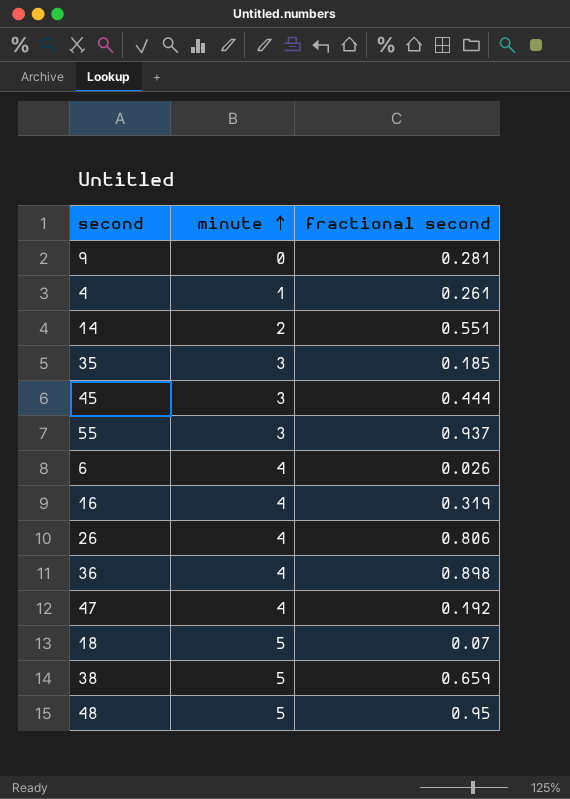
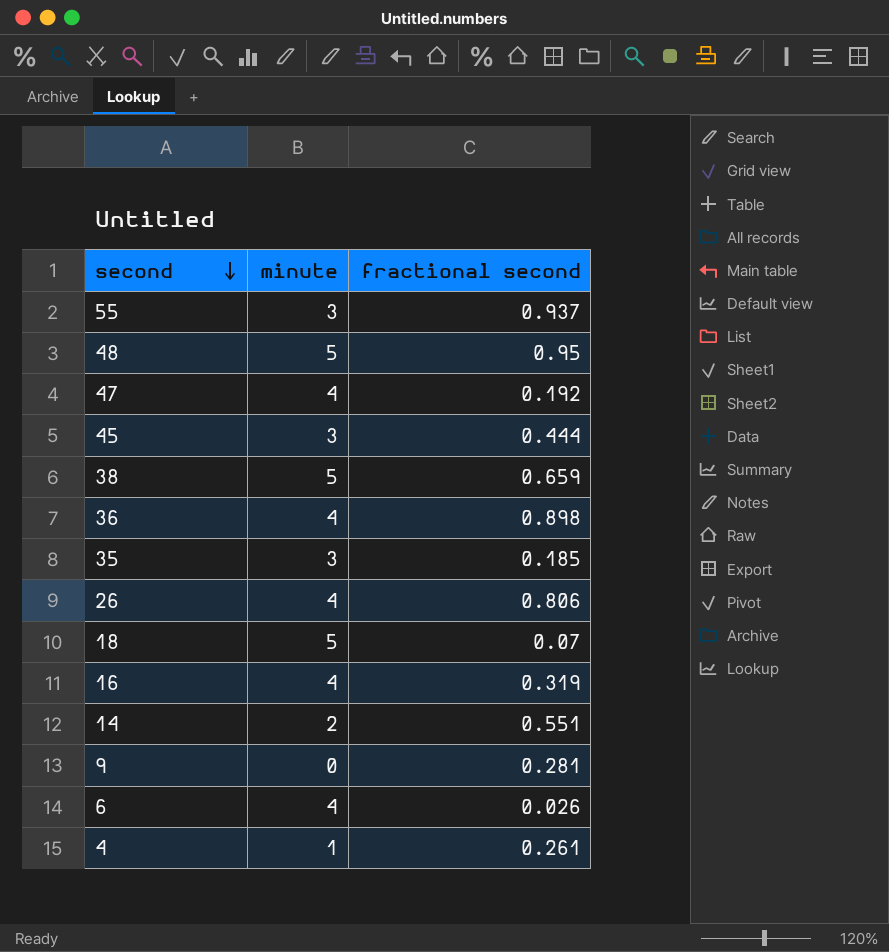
row order: minute ascending -> second descending

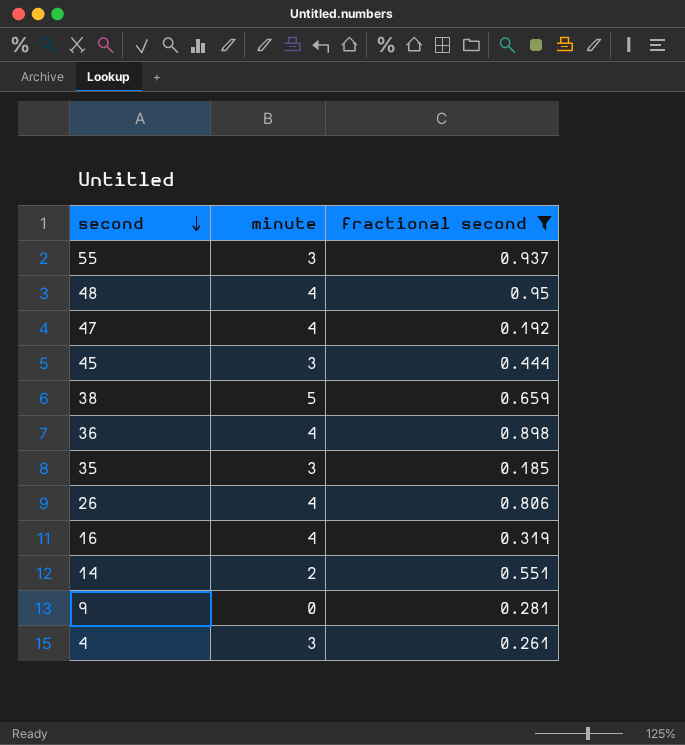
filter: none -> fractional second >= 0.185
48 | minute: 5 -> 4
4 | minute: 1 -> 3

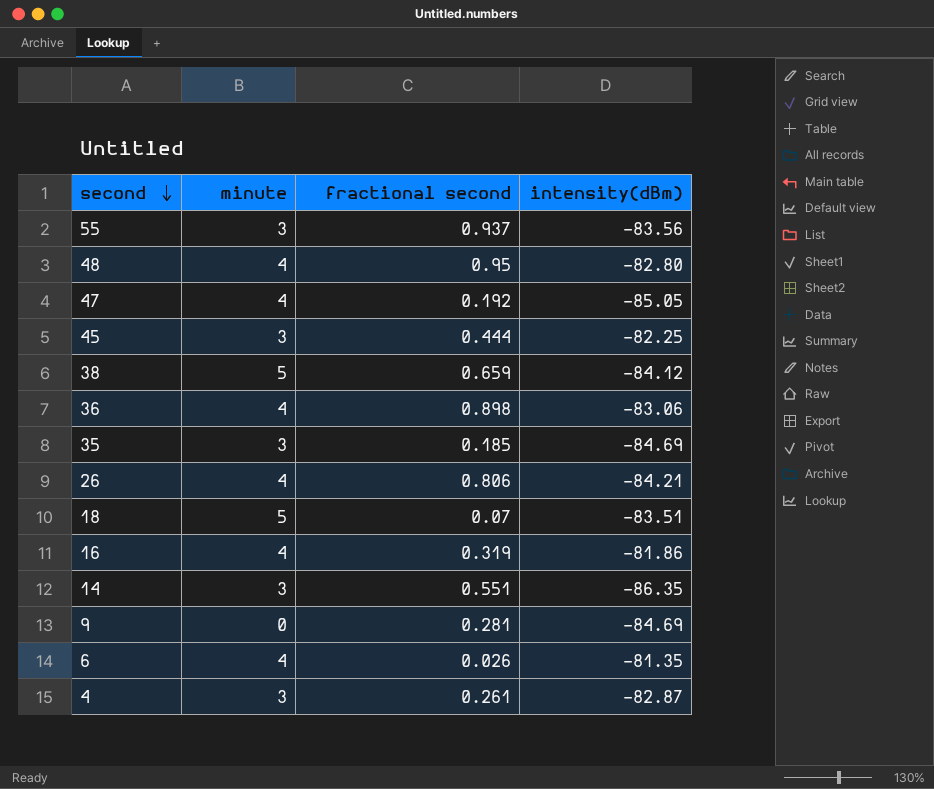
filter: fractional second >= 0.185 -> none
column intensity(dBm) | position: none -> 4
14 | minute: 2 -> 3

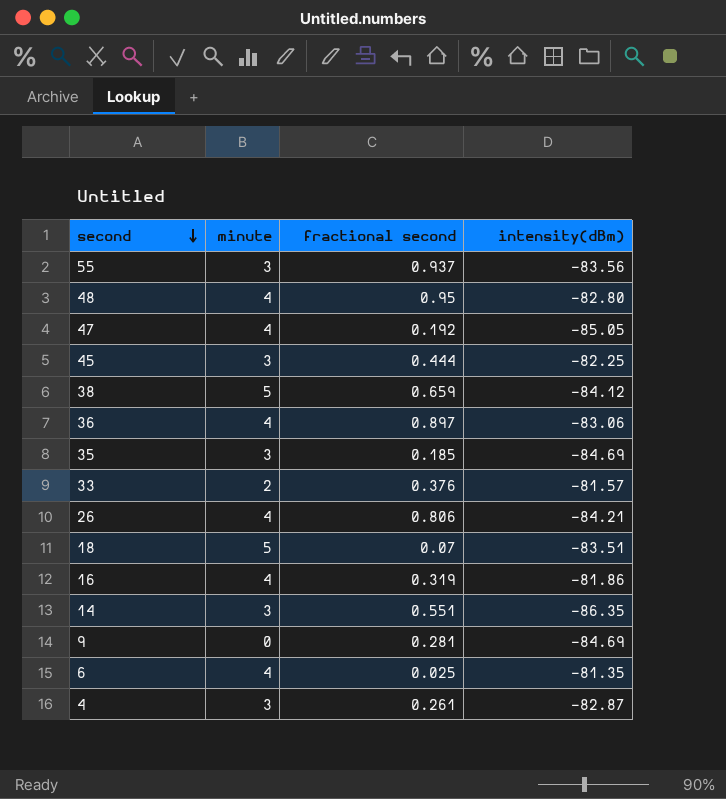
36 | fractional second: 0.898 -> 0.897
row 33: none -> 2 | 0.376 | -81.57
6 | fractional second: 0.026 -> 0.025

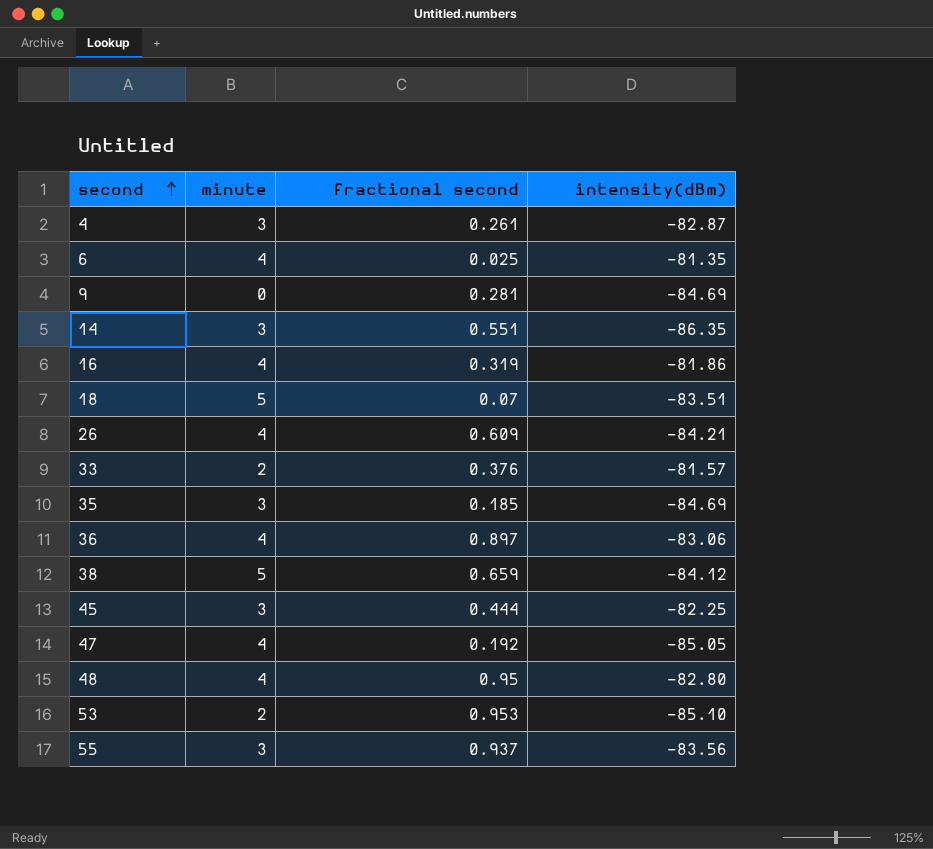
row order: second descending -> second ascending
26 | fractional second: 0.806 -> 0.609
row 53: none -> 2 | 0.953 | -85.10

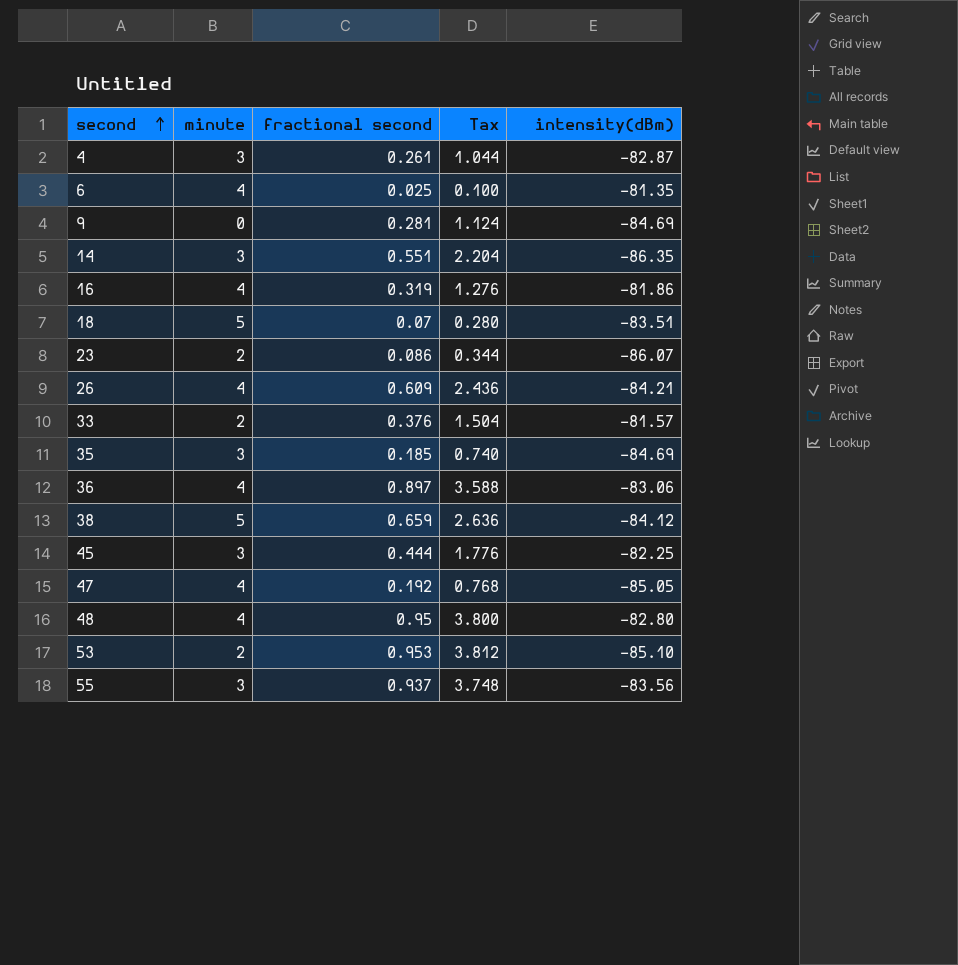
column Tax | formula: none -> [fractional second] * 4
row 23: none -> 2 | 0.086 | 0.344 | -86.07

